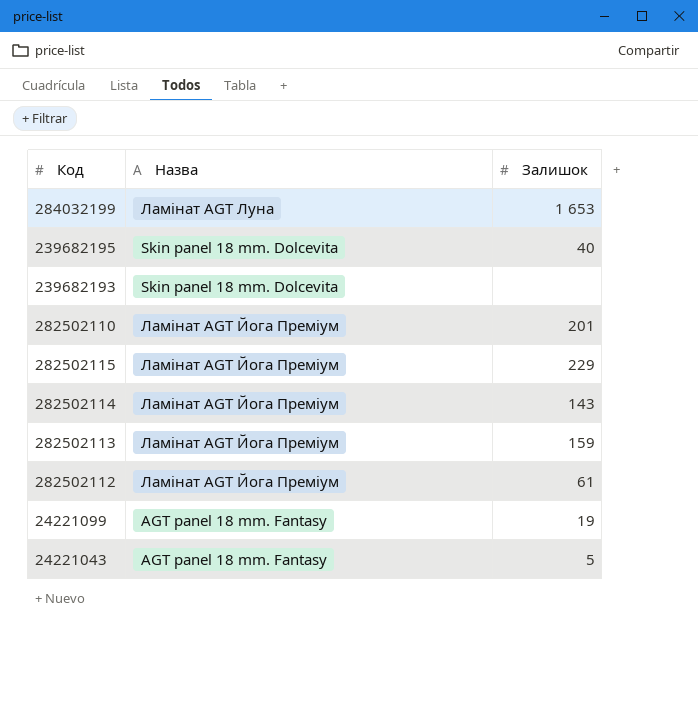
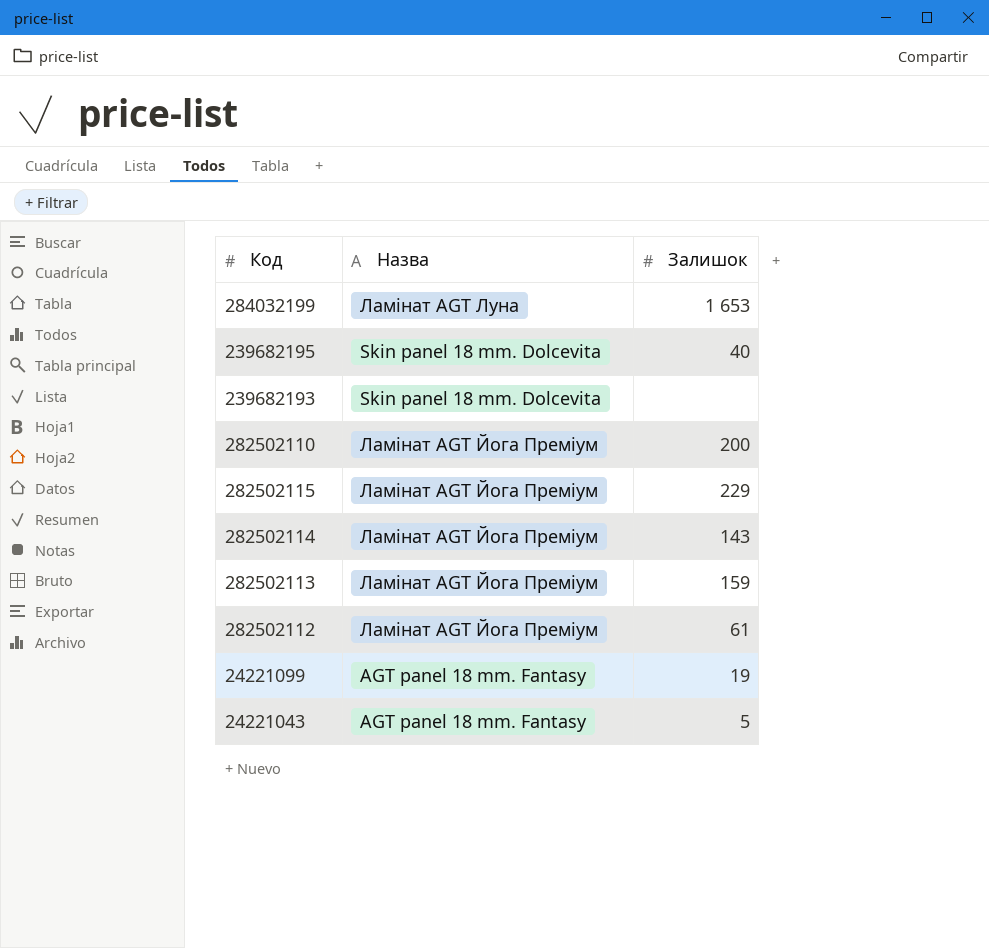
282502110 | Залишок: 201 -> 200

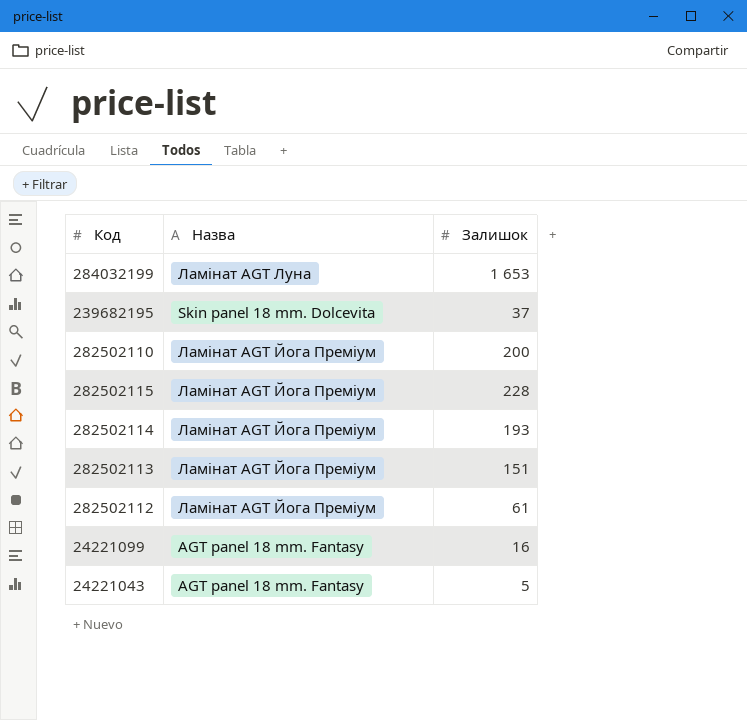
row 239682193: Skin panel 18 mm. Dolcevita | none -> none
239682195 | Залишок: 40 -> 37
282502115 | Залишок: 229 -> 228
282502114 | Залишок: 143 -> 193
282502113 | Залишок: 159 -> 151
24221099 | Залишок: 19 -> 16

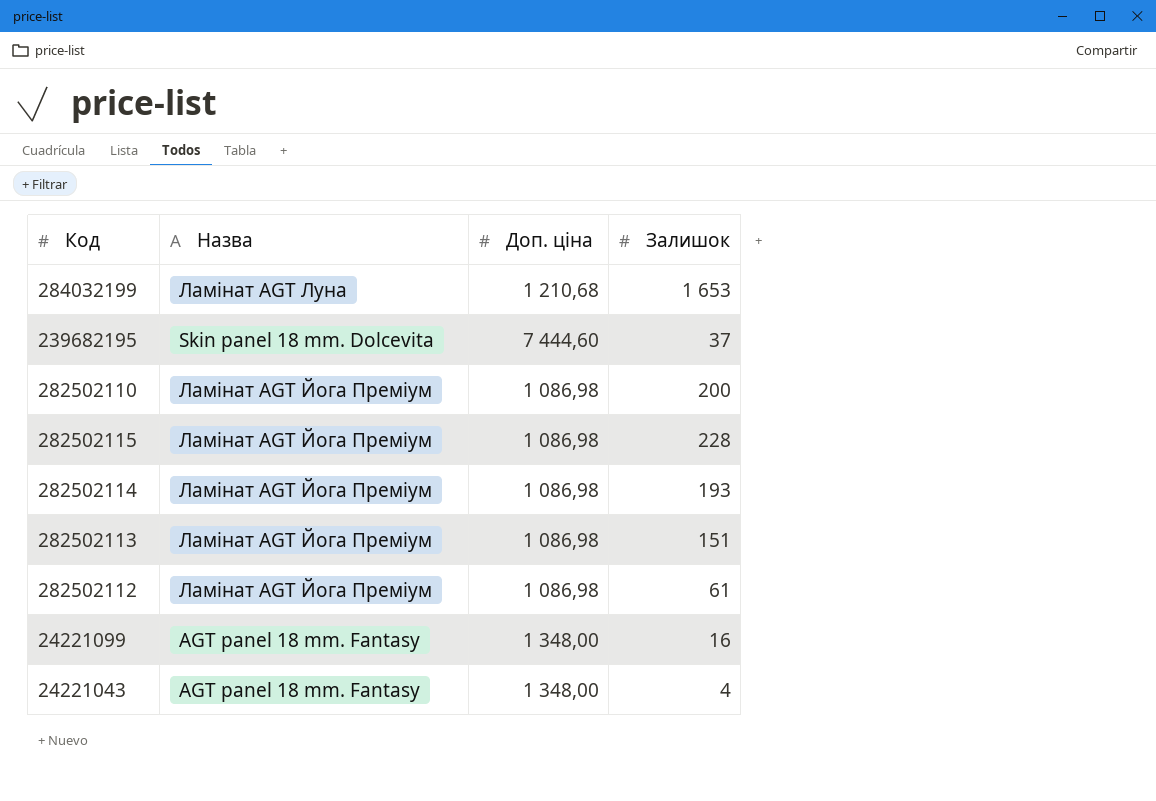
column Доп. ціна | position: none -> 3
24221043 | Залишок: 5 -> 4

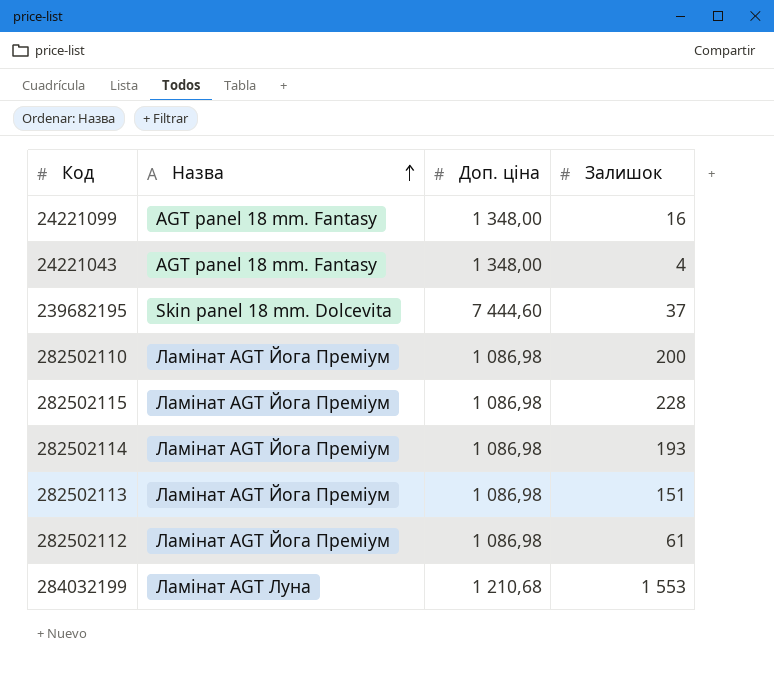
row order: none -> Назва ascending
284032199 | Залишок: 1 653 -> 1 553

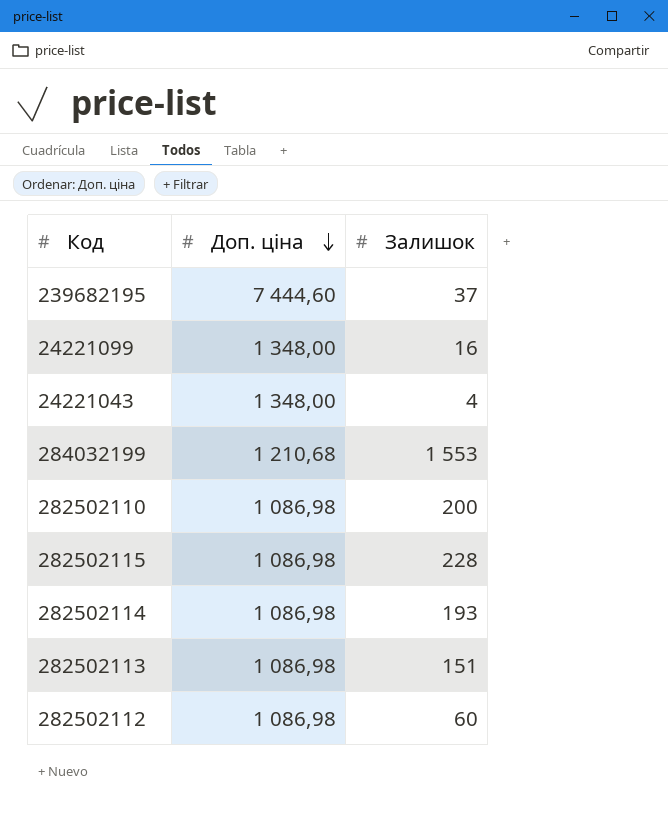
row order: Назва ascending -> Доп. ціна descending
column Назва | position: 2 -> none
282502112 | Залишок: 61 -> 60

